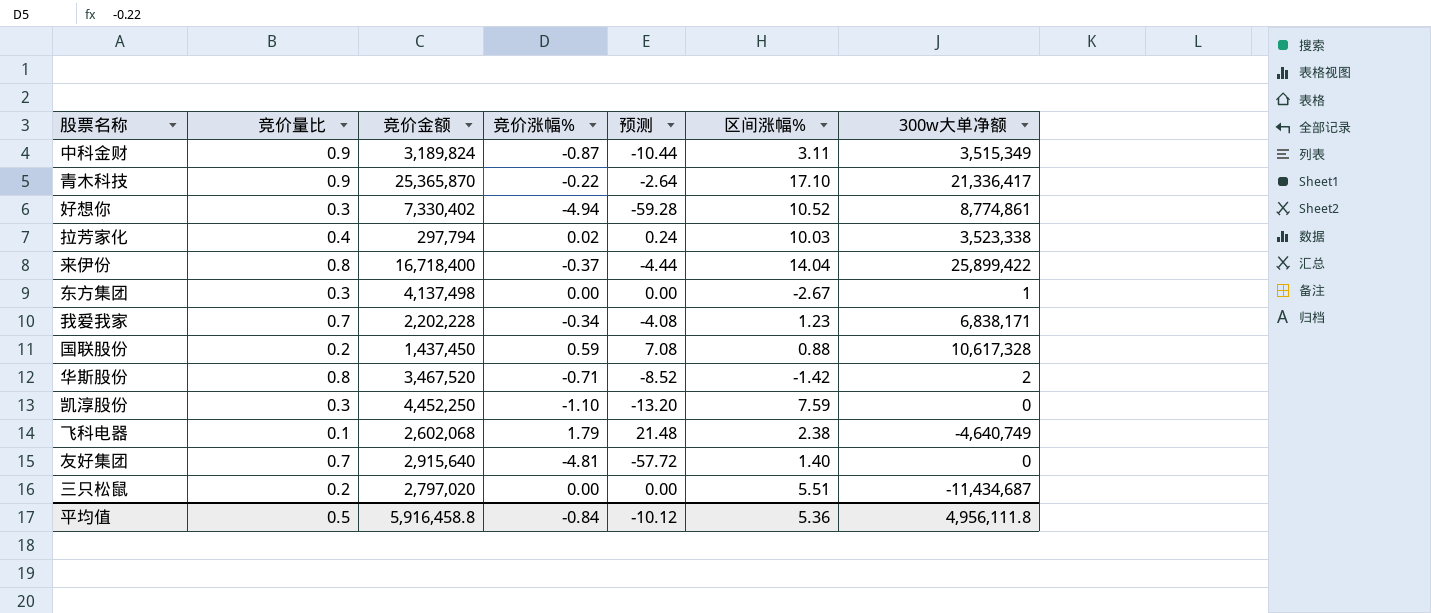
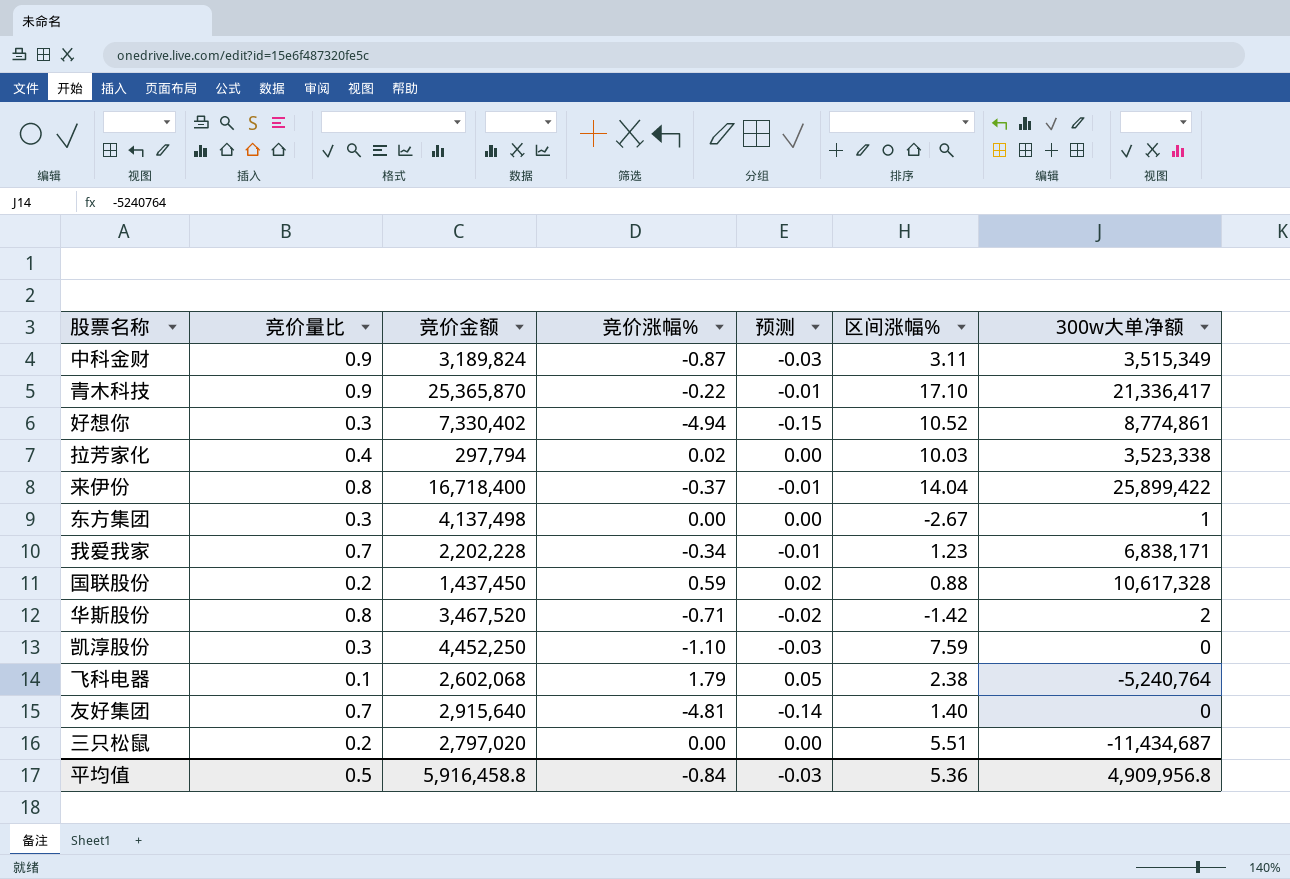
column 预测 | formula: [竞价涨幅%] * 12 -> [竞价涨幅%] * 0.03
飞科电器 | 300w大单净额: -4,640,749 -> -5,240,764
平均值 | 预测: -10.12 -> -0.03
平均值 | 300w大单净额: 4,956,111.8 -> 4,909,956.8

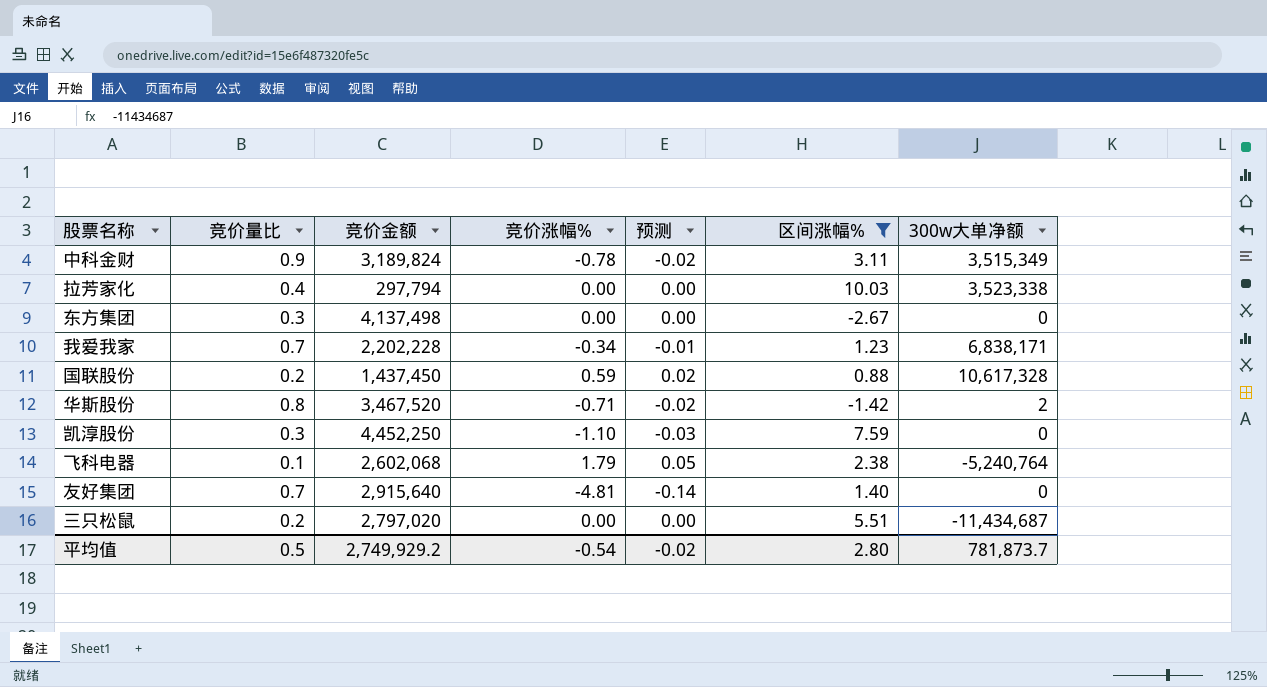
filter: none -> 区间涨幅% <= 10.03
中科金财 | 竞价涨幅%: -0.87 -> -0.78
中科金财 | 预测: -0.03 -> -0.02
拉芳家化 | 竞价涨幅%: 0.02 -> 0.00
东方集团 | 300w大单净额: 1 -> 0
平均值 | 竞价金额: 5,916,458.8 -> 2,749,929.2
平均值 | 竞价涨幅%: -0.84 -> -0.54
平均值 | 预测: -0.03 -> -0.02
平均值 | 区间涨幅%: 5.36 -> 2.80
平均值 | 300w大单净额: 4,909,956.8 -> 781,873.7

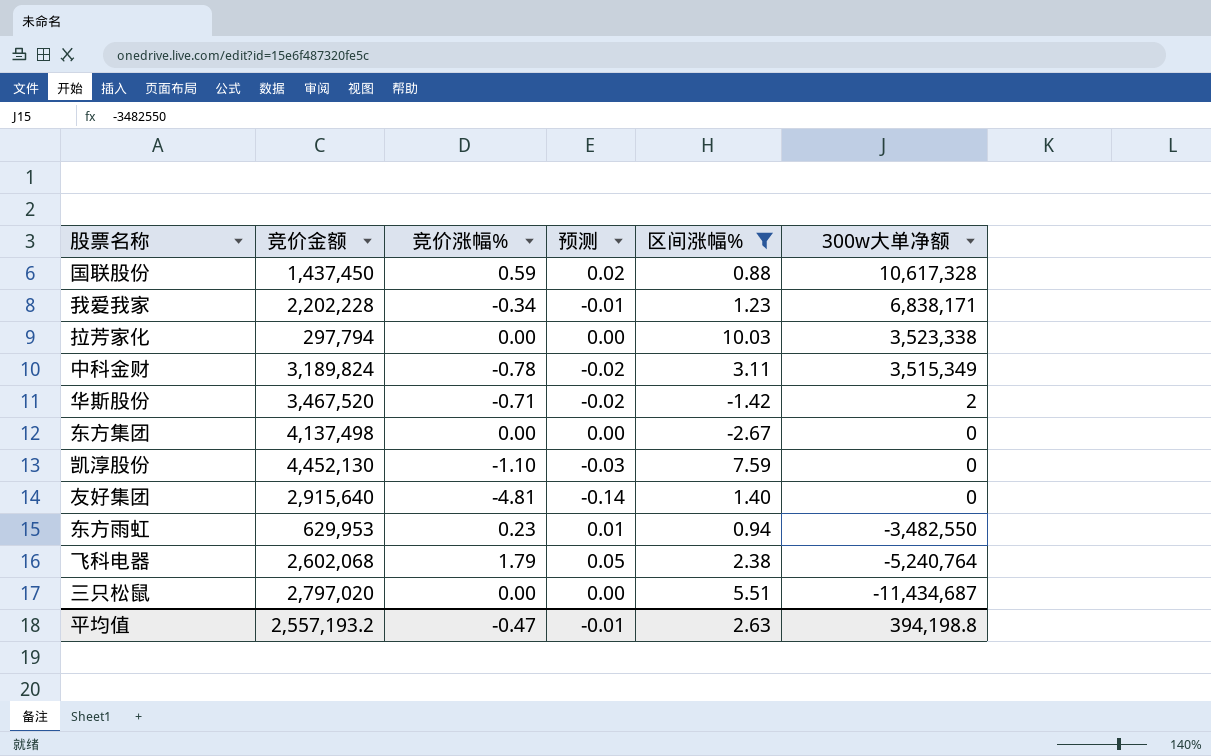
row order: none -> 300w大单净额 descending
column 竞价量比 | position: 2 -> none
凯淳股份 | 竞价金额: 4,452,250 -> 4,452,130
row 东方雨虹: none -> 629,953 | 0.23 | 0.01 | 0.94 | -3,482,550
平均值 | 竞价金额: 2,749,929.2 -> 2,557,193.2
平均值 | 竞价涨幅%: -0.54 -> -0.47
平均值 | 预测: -0.02 -> -0.01
平均值 | 区间涨幅%: 2.80 -> 2.63
平均值 | 300w大单净额: 781,873.7 -> 394,198.8

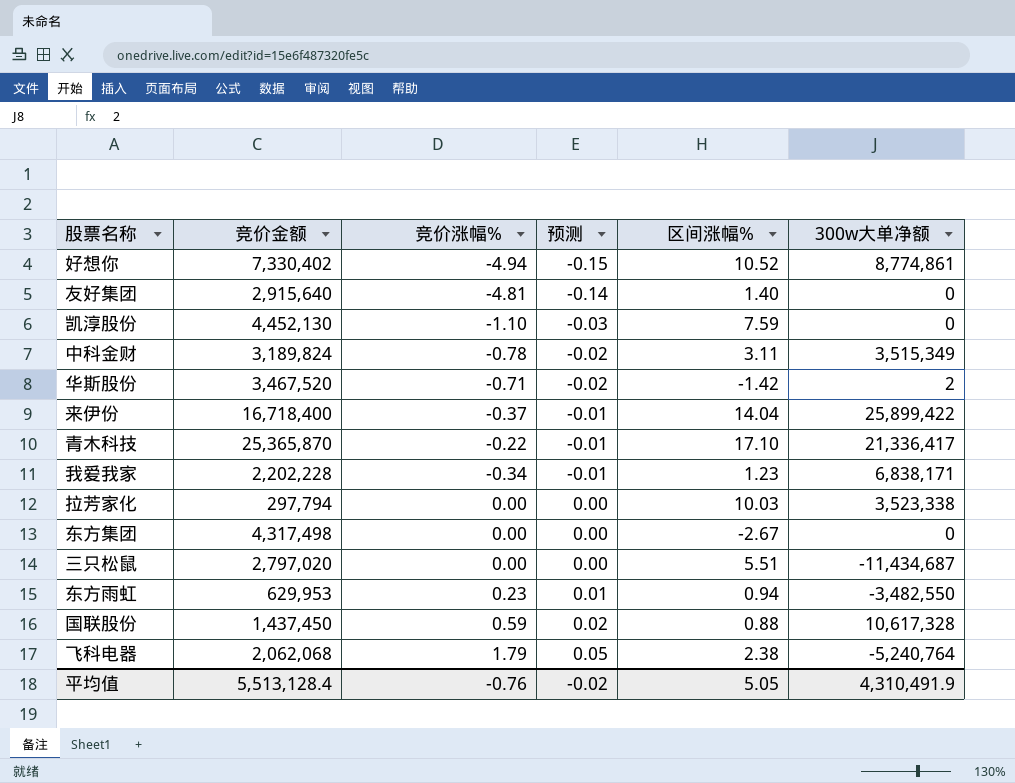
filter: 区间涨幅% <= 10.03 -> none
row order: 300w大单净额 descending -> 预测 ascending
东方集团 | 竞价金额: 4,137,498 -> 4,317,498
飞科电器 | 竞价金额: 2,602,068 -> 2,062,068
平均值 | 竞价金额: 2,557,193.2 -> 5,513,128.4
平均值 | 竞价涨幅%: -0.47 -> -0.76
平均值 | 预测: -0.01 -> -0.02
平均值 | 区间涨幅%: 2.63 -> 5.05
平均值 | 300w大单净额: 394,198.8 -> 4,310,491.9

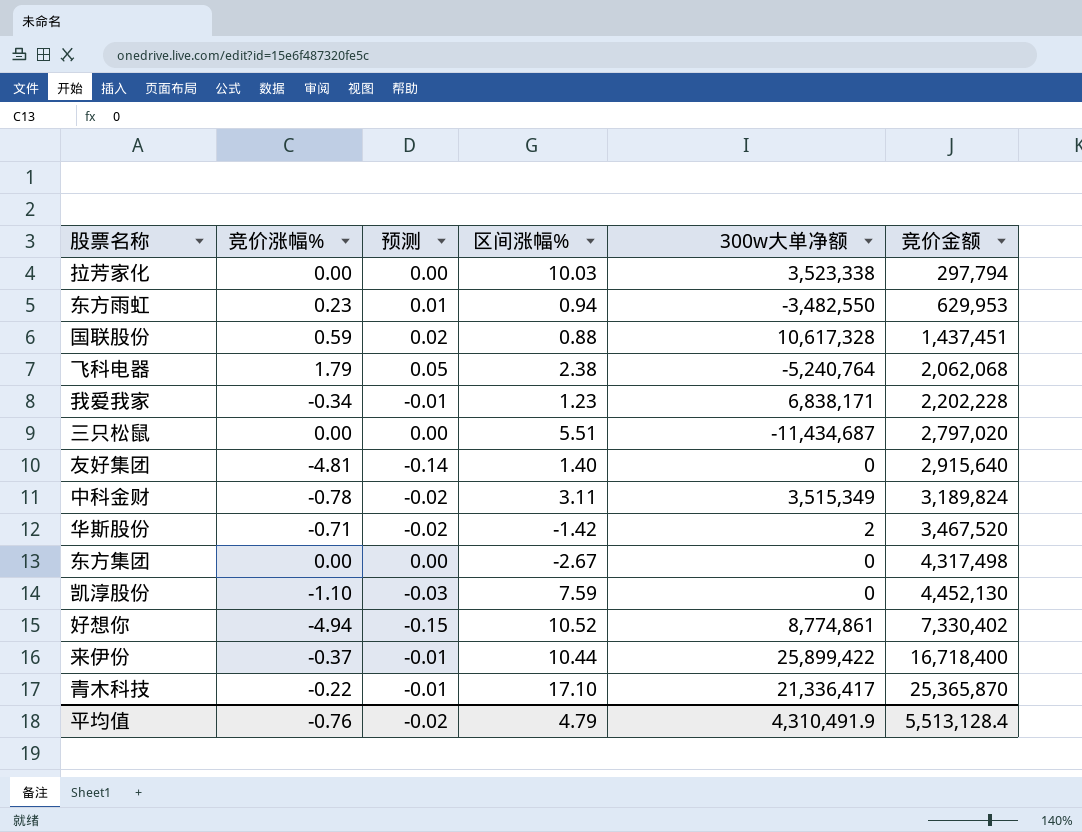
row order: 预测 ascending -> 竞价金额 ascending
column 竞价金额 | position: 2 -> 6
国联股份 | 竞价金额: 1,437,450 -> 1,437,451
来伊份 | 区间涨幅%: 14.04 -> 10.44
平均值 | 区间涨幅%: 5.05 -> 4.79

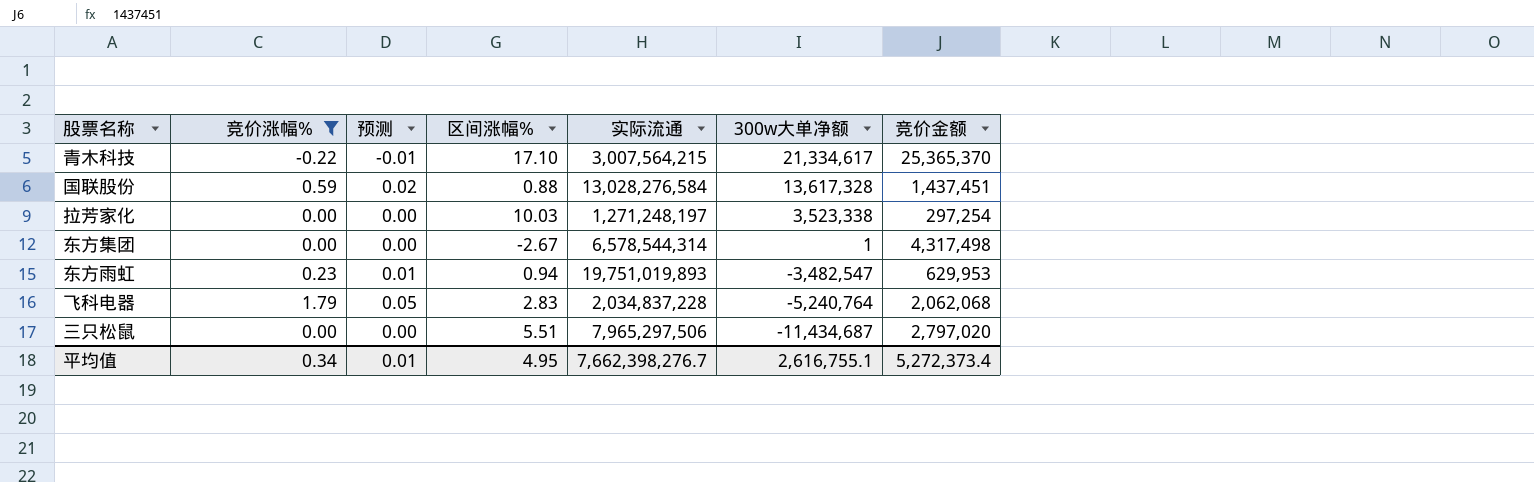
filter: none -> 竞价涨幅% >= -0.22
row order: 竞价金额 ascending -> 300w大单净额 descending
column 实际流通 | position: none -> 5
青木科技 | 300w大单净额: 21,336,417 -> 21,334,617
青木科技 | 竞价金额: 25,365,870 -> 25,365,370
国联股份 | 300w大单净额: 10,617,328 -> 13,617,328
拉芳家化 | 竞价金额: 297,794 -> 297,254
东方集团 | 300w大单净额: 0 -> 1
东方雨虹 | 300w大单净额: -3,482,550 -> -3,482,547
飞科电器 | 区间涨幅%: 2.38 -> 2.83
平均值 | 竞价涨幅%: -0.76 -> 0.34
平均值 | 预测: -0.02 -> 0.01
平均值 | 区间涨幅%: 4.79 -> 4.95
平均值 | 300w大单净额: 4,310,491.9 -> 2,616,755.1
平均值 | 竞价金额: 5,513,128.4 -> 5,272,373.4

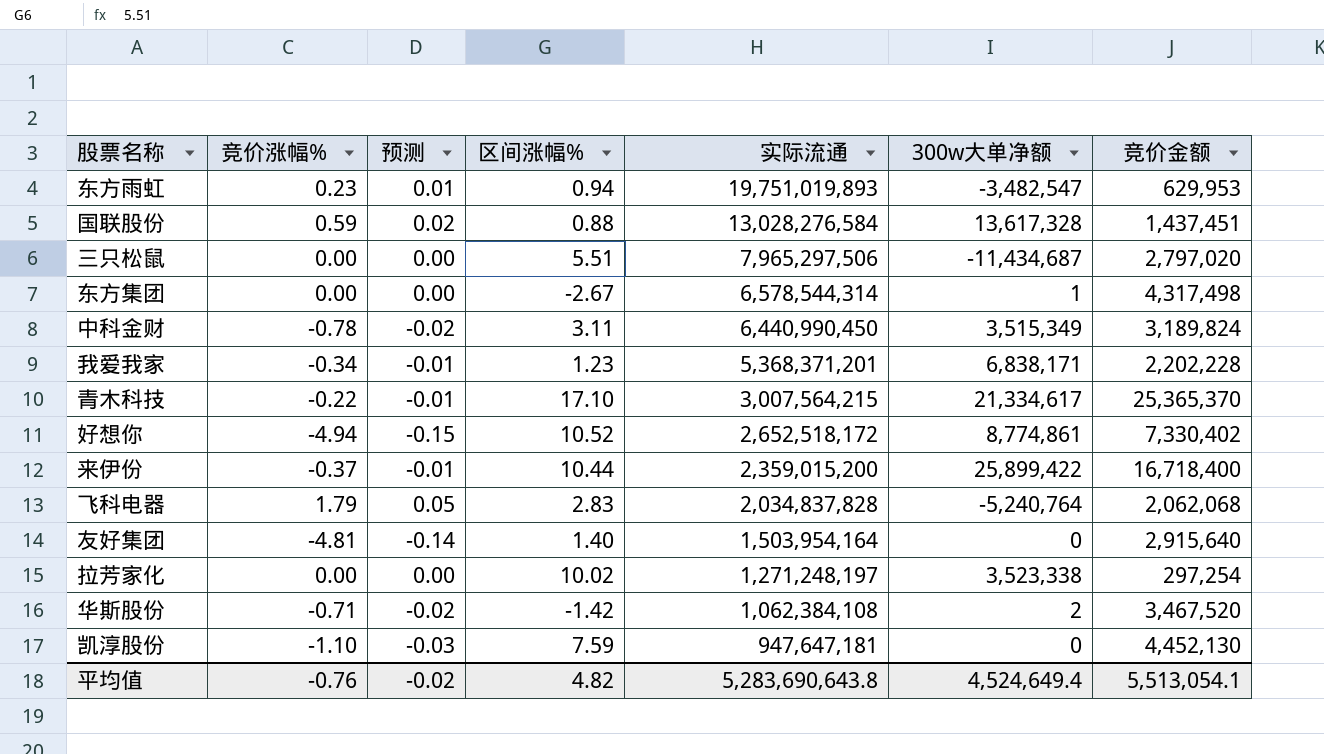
filter: 竞价涨幅% >= -0.22 -> none
row order: 300w大单净额 descending -> 实际流通 descending
飞科电器 | 实际流通: 2,034,837,228 -> 2,034,837,828
拉芳家化 | 区间涨幅%: 10.03 -> 10.02
平均值 | 竞价涨幅%: 0.34 -> -0.76
平均值 | 预测: 0.01 -> -0.02
平均值 | 区间涨幅%: 4.95 -> 4.82
平均值 | 实际流通: 7,662,398,276.7 -> 5,283,690,643.8
平均值 | 300w大单净额: 2,616,755.1 -> 4,524,649.4
平均值 | 竞价金额: 5,272,373.4 -> 5,513,054.1

